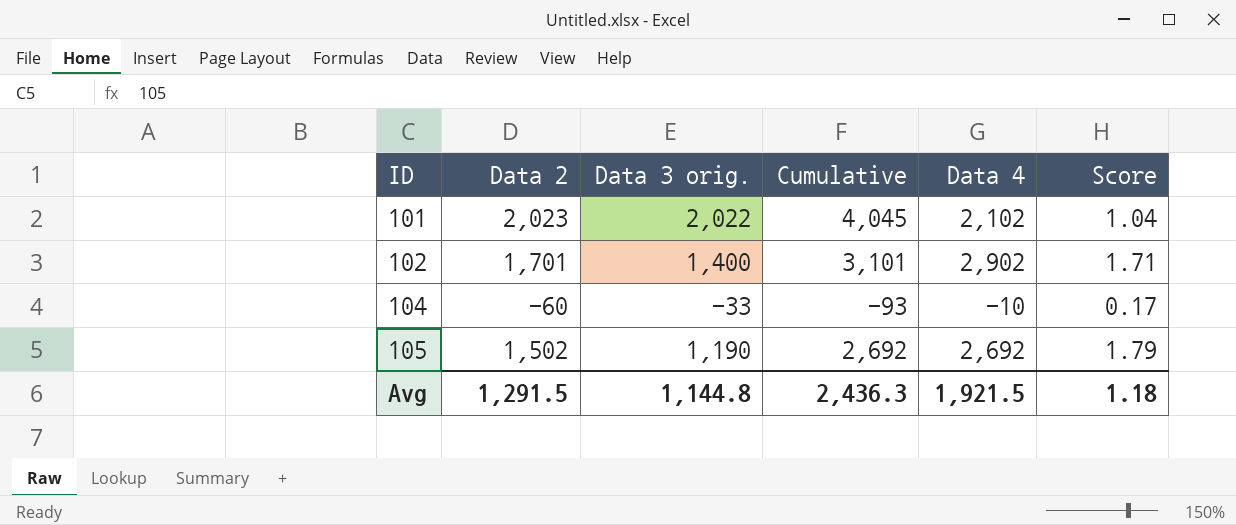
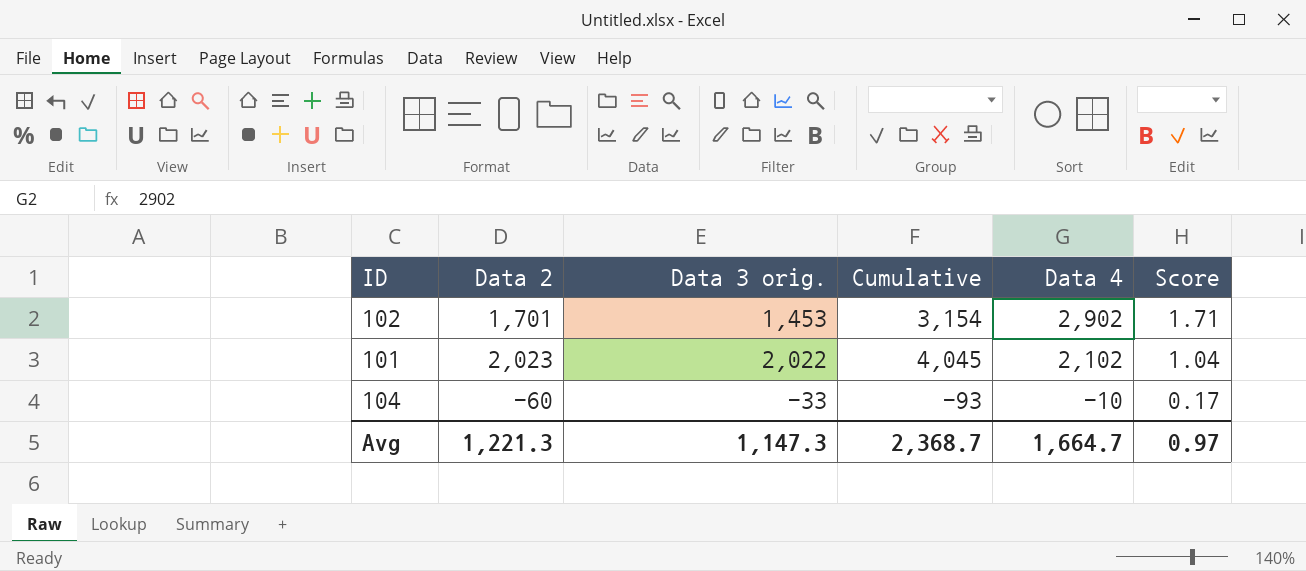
row order: ID ascending -> Data 4 descending
row 105: 1,502 | 1,190 | 2,692 | 2,692 | 1.79 -> none
102 | Data 3 orig.: 1,400 -> 1,453
102 | Cumulative: 3,101 -> 3,154
Avg | Data 2: 1,291.5 -> 1,221.3
Avg | Data 3 orig.: 1,144.8 -> 1,147.3
Avg | Cumulative: 2,436.3 -> 2,368.7
Avg | Data 4: 1,921.5 -> 1,664.7
Avg | Score: 1.18 -> 0.97

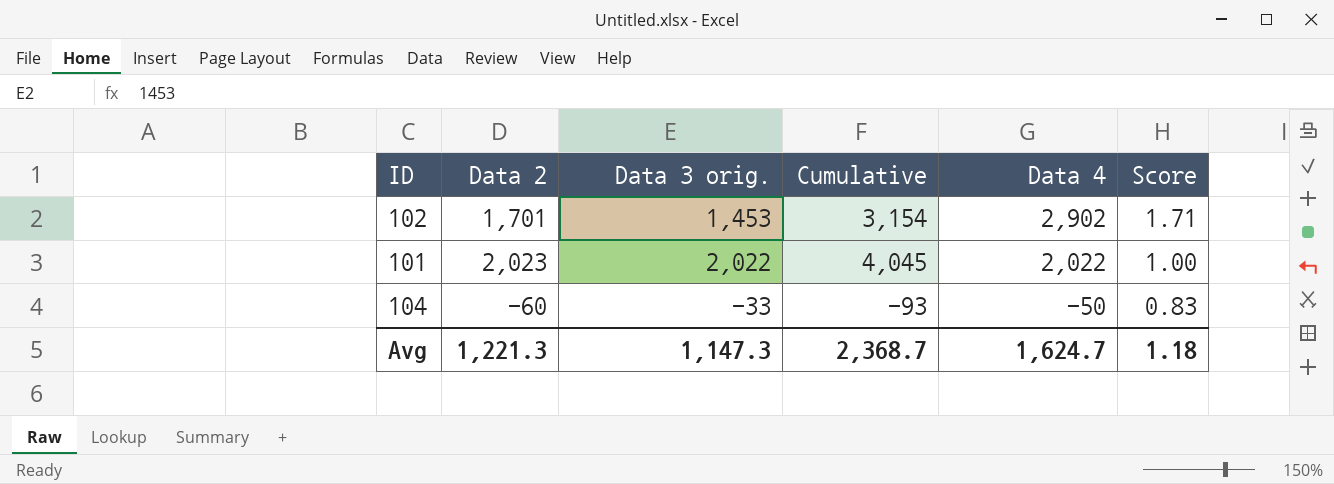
101 | Data 4: 2,102 -> 2,022
101 | Score: 1.04 -> 1.00
104 | Data 4: -10 -> -50
104 | Score: 0.17 -> 0.83
Avg | Data 4: 1,664.7 -> 1,624.7
Avg | Score: 0.97 -> 1.18

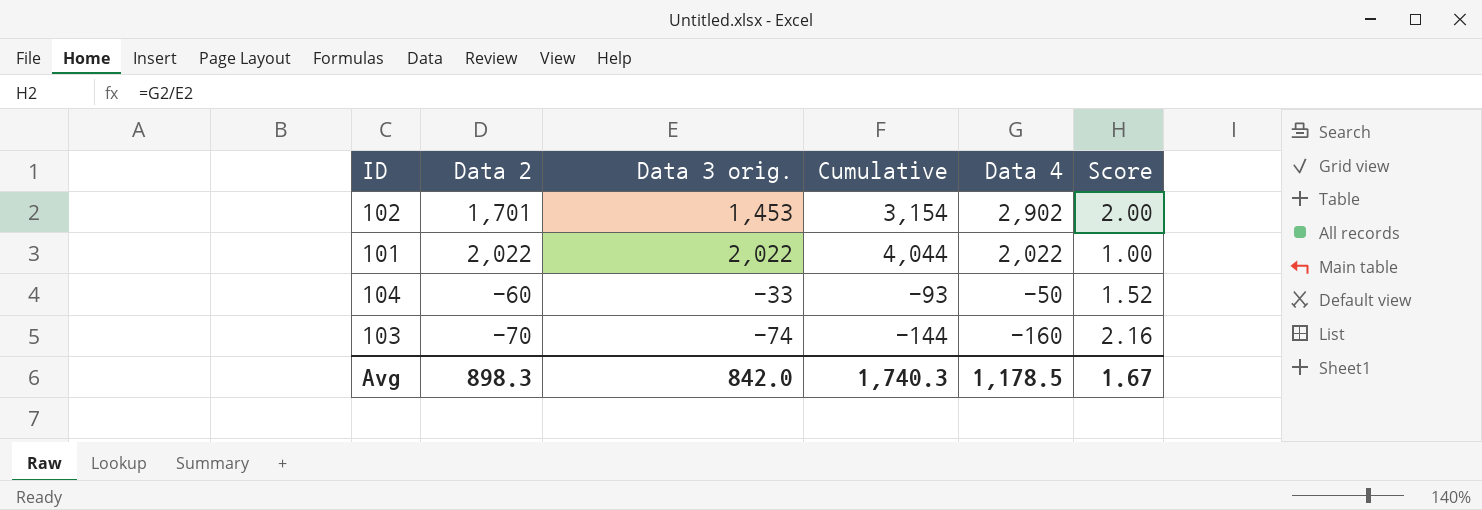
column Score | formula: [Data 4] / [Data 2] -> [Data 4] / [Data 3 orig.]
101 | Data 2: 2,023 -> 2,022
101 | Cumulative: 4,045 -> 4,044
row 103: none -> -70 | -74 | -144 | -160 | 2.16
Avg | Data 2: 1,221.3 -> 898.3
Avg | Data 3 orig.: 1,147.3 -> 842.0
Avg | Cumulative: 2,368.7 -> 1,740.3
Avg | Data 4: 1,624.7 -> 1,178.5
Avg | Score: 1.18 -> 1.67

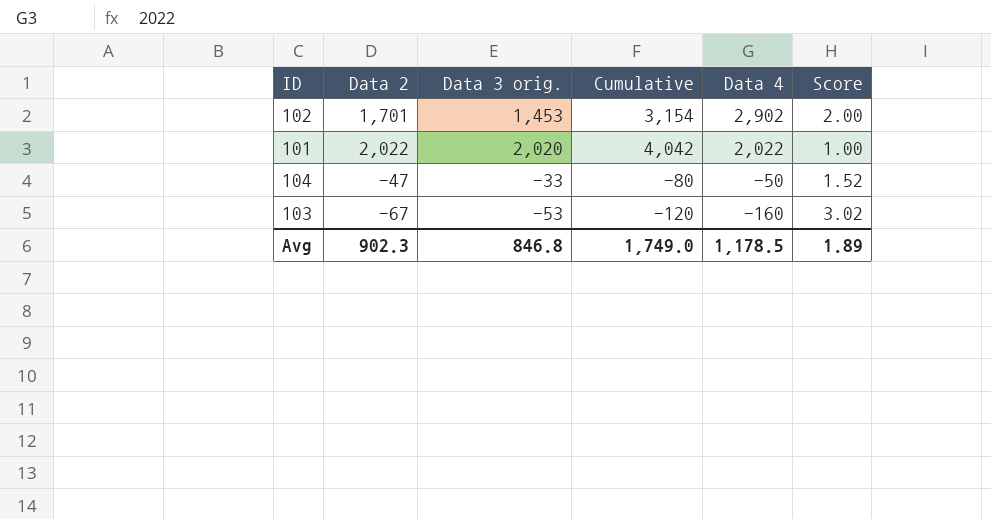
101 | Data 3 orig.: 2,022 -> 2,020
101 | Cumulative: 4,044 -> 4,042
104 | Data 2: -60 -> -47
104 | Cumulative: -93 -> -80
103 | Data 2: -70 -> -67
103 | Data 3 orig.: -74 -> -53
103 | Cumulative: -144 -> -120
103 | Score: 2.16 -> 3.02
Avg | Data 2: 898.3 -> 902.3
Avg | Data 3 orig.: 842.0 -> 846.8
Avg | Cumulative: 1,740.3 -> 1,749.0
Avg | Score: 1.67 -> 1.89

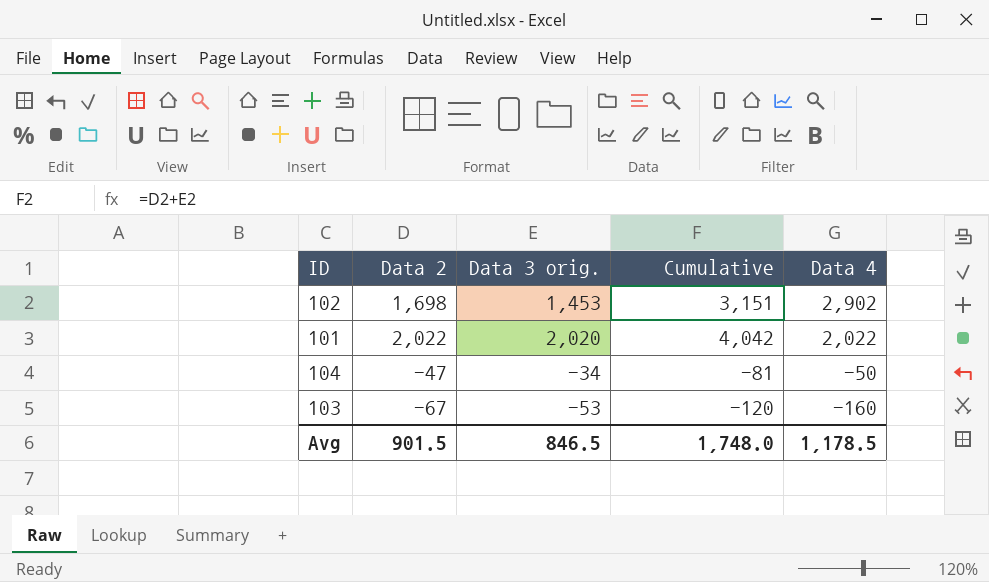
column Score | formula: [Data 4] / [Data 3 orig.] -> none
102 | Data 2: 1,701 -> 1,698
102 | Cumulative: 3,154 -> 3,151
104 | Data 3 orig.: -33 -> -34
104 | Cumulative: -80 -> -81
Avg | Data 2: 902.3 -> 901.5
Avg | Data 3 orig.: 846.8 -> 846.5
Avg | Cumulative: 1,749.0 -> 1,748.0

